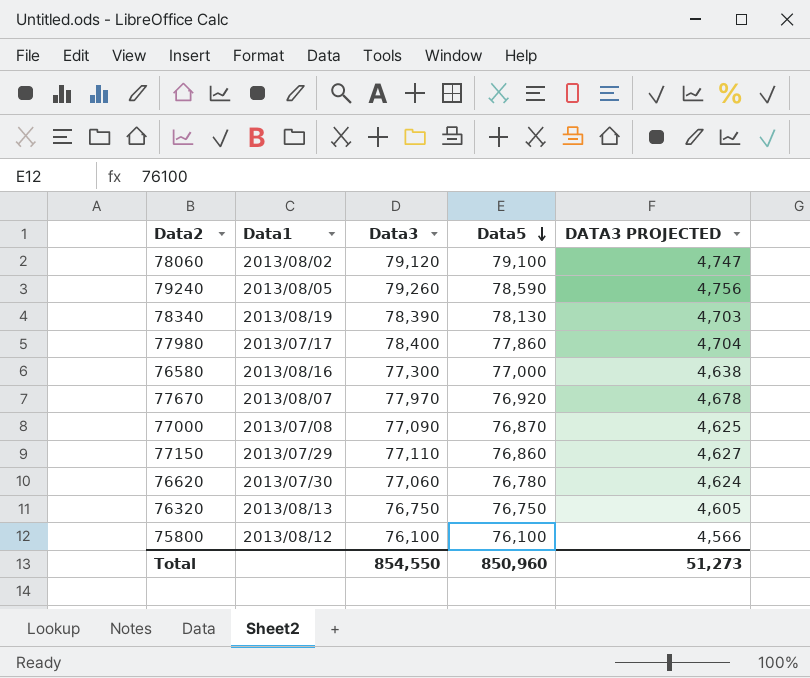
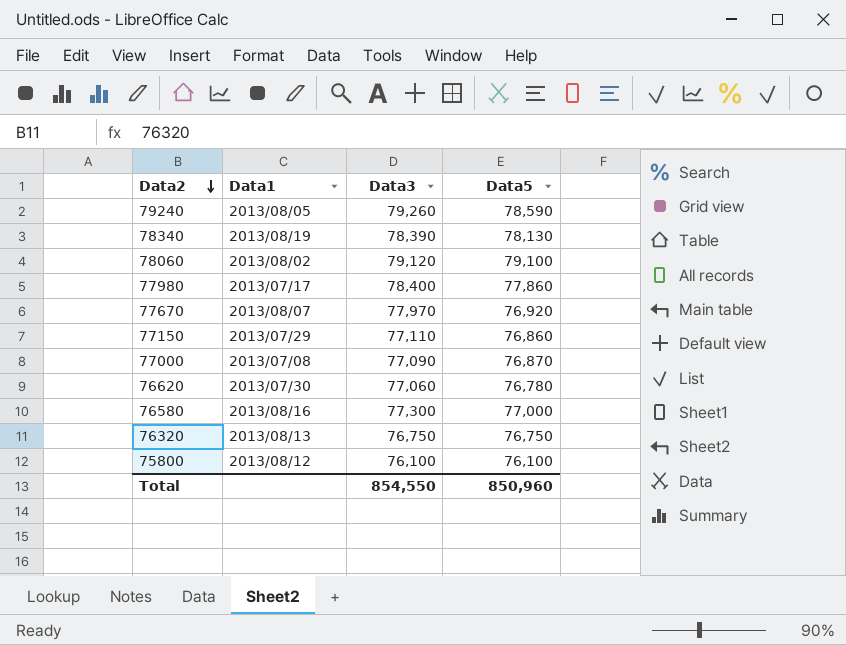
row order: Data5 descending -> Data2 descending
column DATA3 PROJECTED | formula: [Data3] * 0.06 -> none

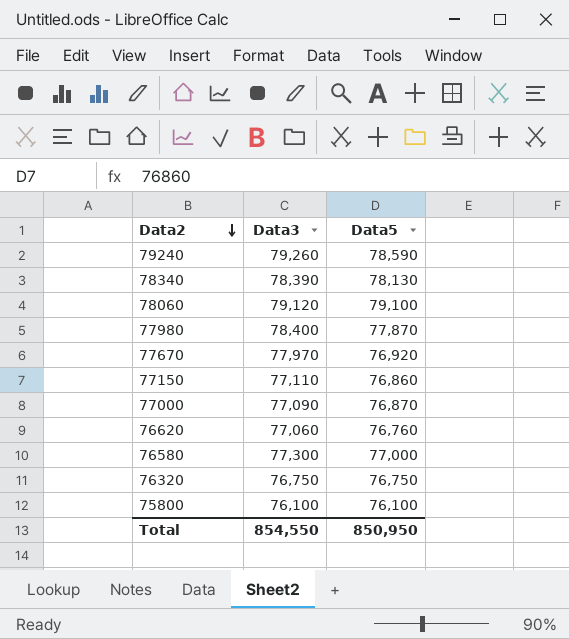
column Data1 | position: 2 -> none
77980 | Data5: 77,860 -> 77,870
76620 | Data5: 76,780 -> 76,760
Total | Data5: 850,960 -> 850,950

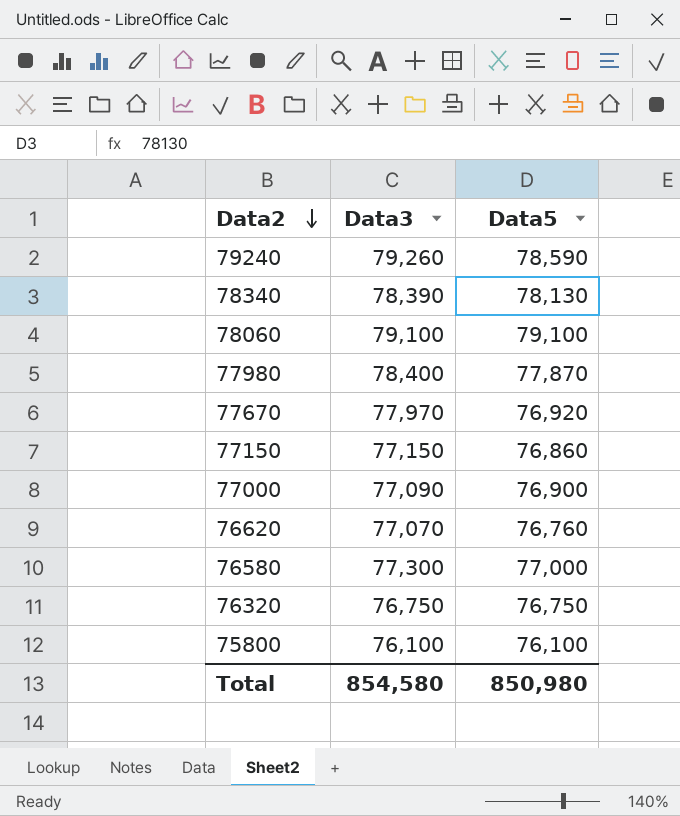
78060 | Data3: 79,120 -> 79,100
77150 | Data3: 77,110 -> 77,150
77000 | Data5: 76,870 -> 76,900
76620 | Data3: 77,060 -> 77,070
Total | Data3: 854,550 -> 854,580
Total | Data5: 850,950 -> 850,980

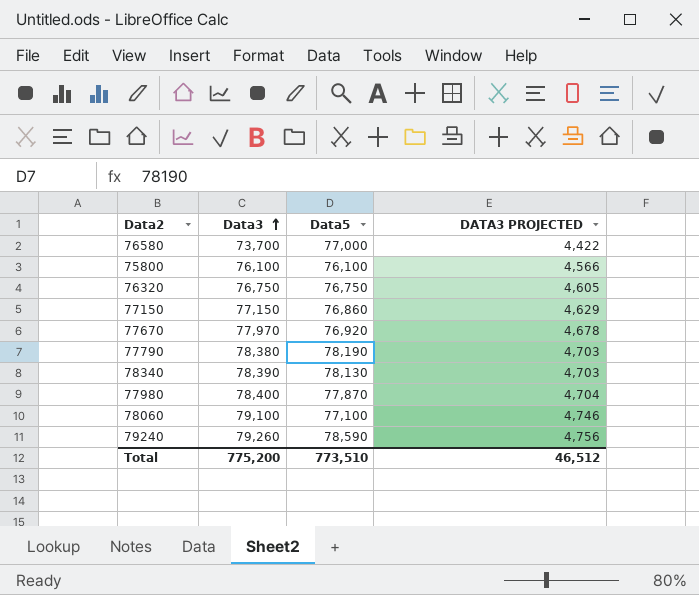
row order: Data2 descending -> Data3 ascending
column DATA3 PROJECTED | formula: none -> [Data3] * 0.06
row 77000: 77,090 | 76,900 -> none
row 76620: 77,070 | 76,760 -> none
76580 | Data3: 77,300 -> 73,700
row 77790: none -> 78,380 | 78,190 | 4,703
78060 | Data5: 79,100 -> 77,100
Total | Data3: 854,580 -> 775,200
Total | Data5: 850,980 -> 773,510

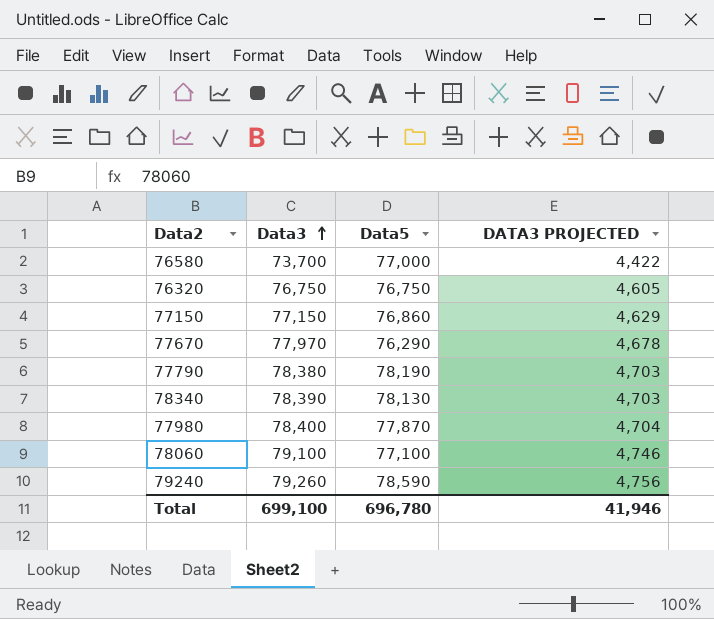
row 75800: 76,100 | 76,100 | 4,566 -> none
77670 | Data5: 76,920 -> 76,290
Total | Data3: 775,200 -> 699,100
Total | Data5: 773,510 -> 696,780
Total | DATA3 PROJECTED: 46,512 -> 41,946

